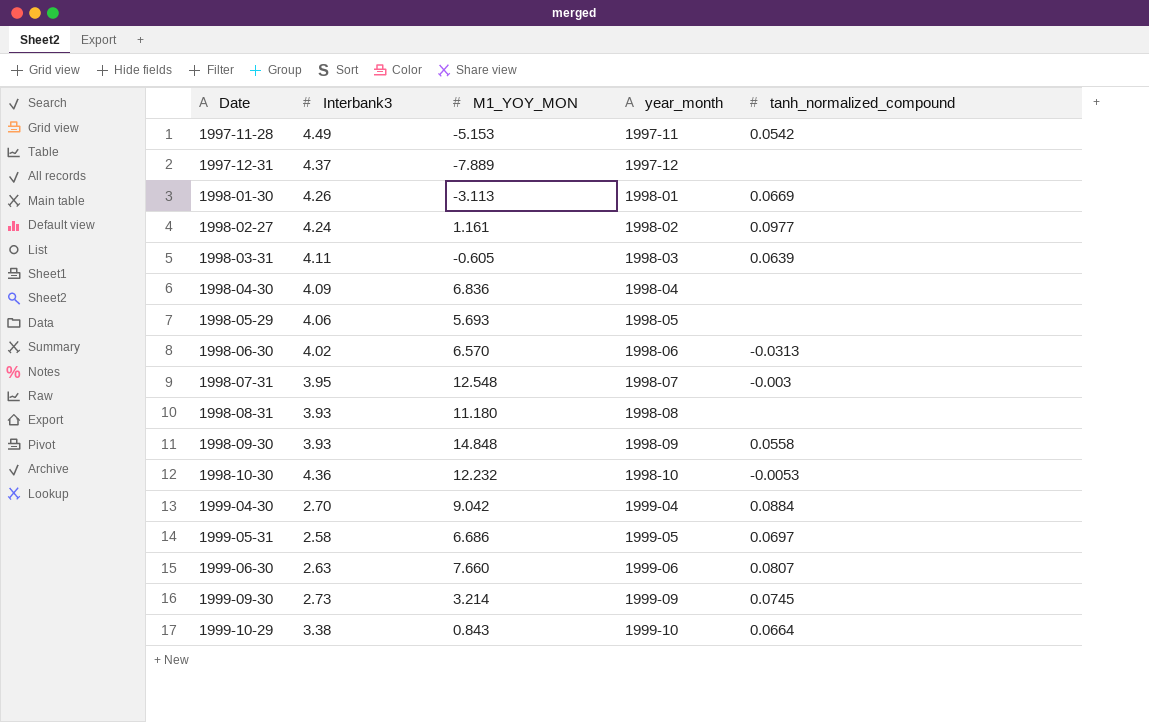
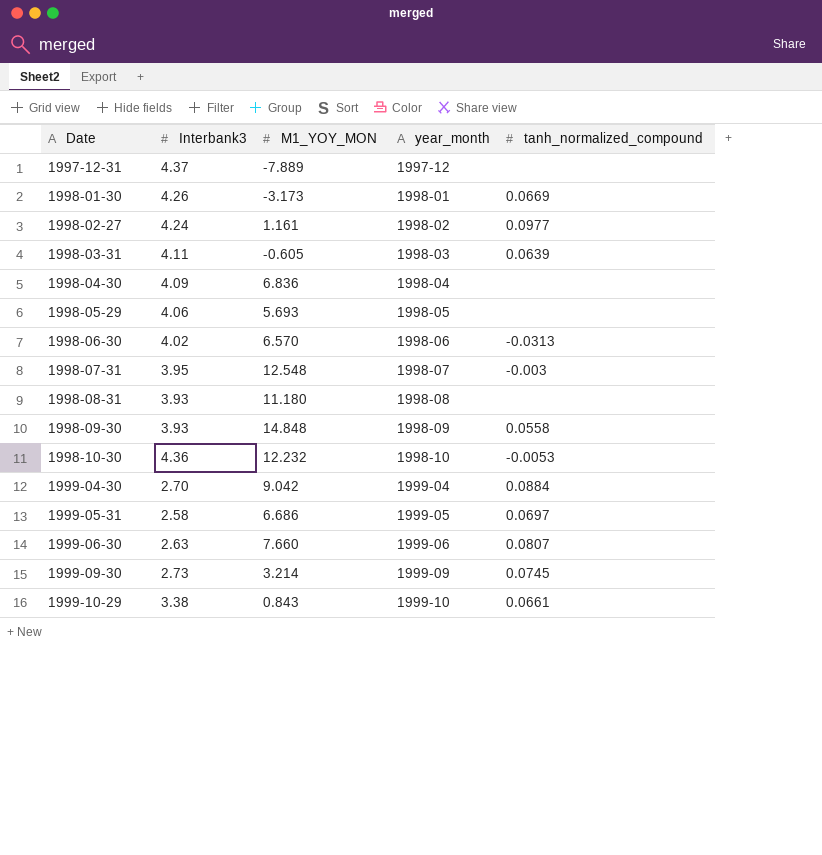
row 1997-11-28: 4.49 | -5.153 | 1997-11 | 0.0542 -> none
1998-01-30 | M1_YOY_MON: -3.113 -> -3.173
1999-10-29 | tanh_normalized_compound: 0.0664 -> 0.0661

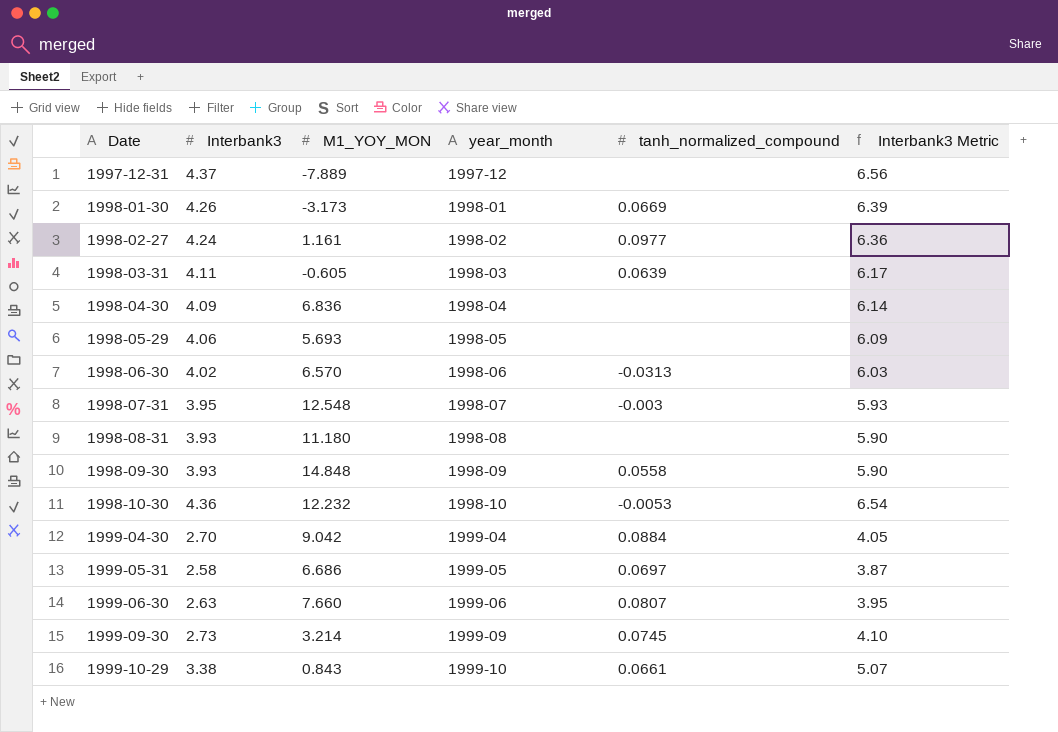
column Interbank3 Metric | formula: none -> [Interbank3] * 1.5

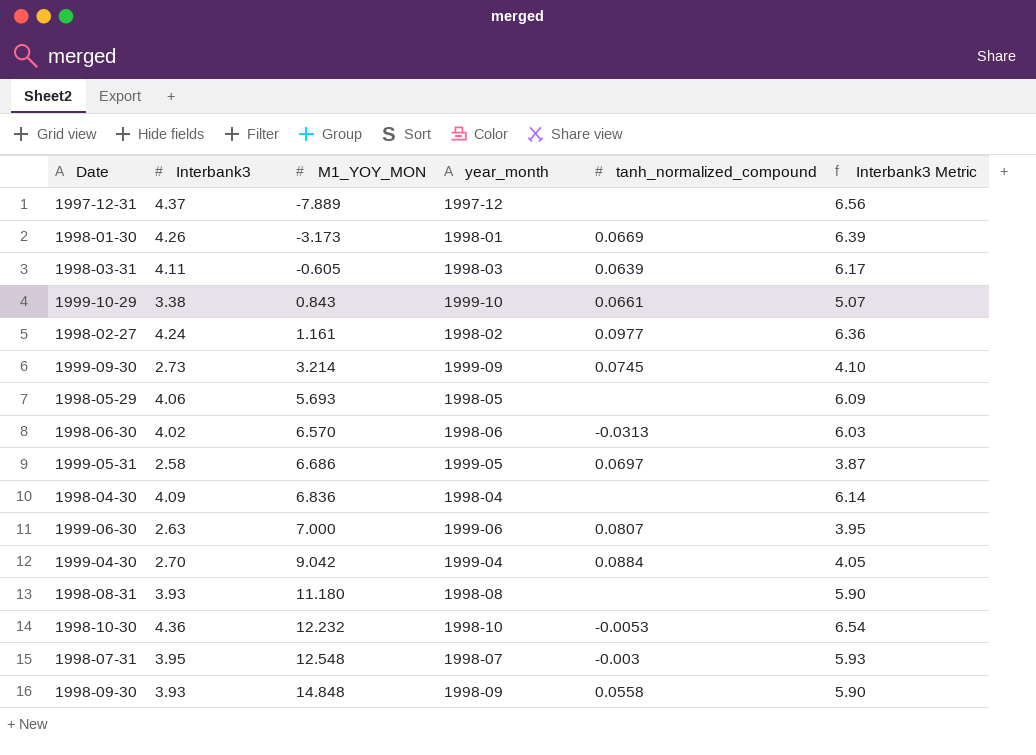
row order: Date ascending -> M1_YOY_MON ascending
1999-06-30 | M1_YOY_MON: 7.660 -> 7.000

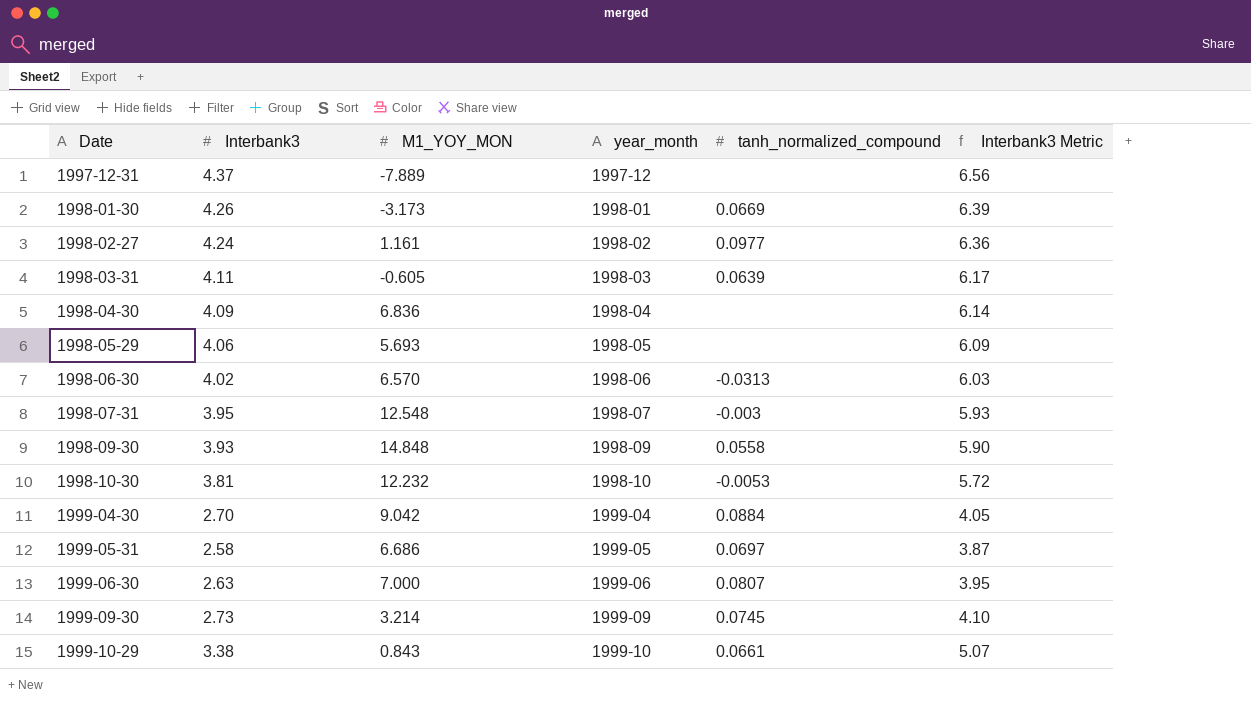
row order: M1_YOY_MON ascending -> Date ascending
row 1998-08-31: 3.93 | 11.180 | 1998-08 | none | 5.90 -> none
1998-10-30 | Interbank3: 4.36 -> 3.81
1998-10-30 | Interbank3 Metric: 6.54 -> 5.72

